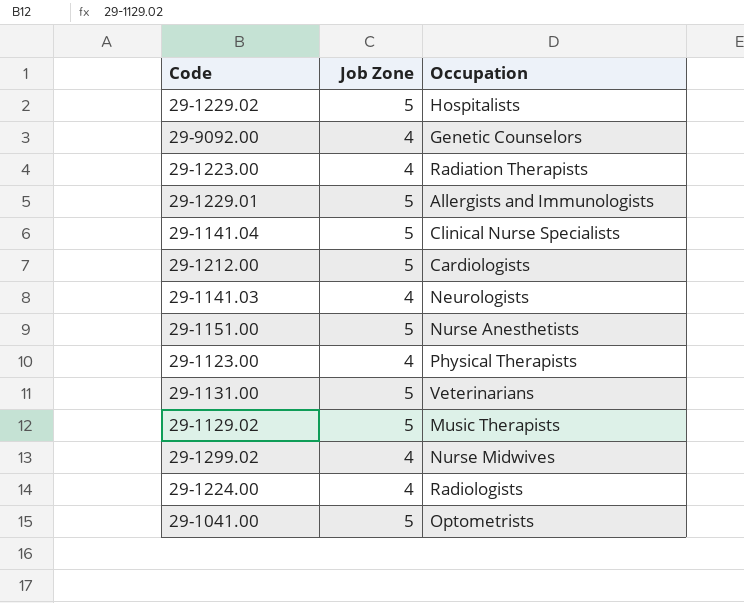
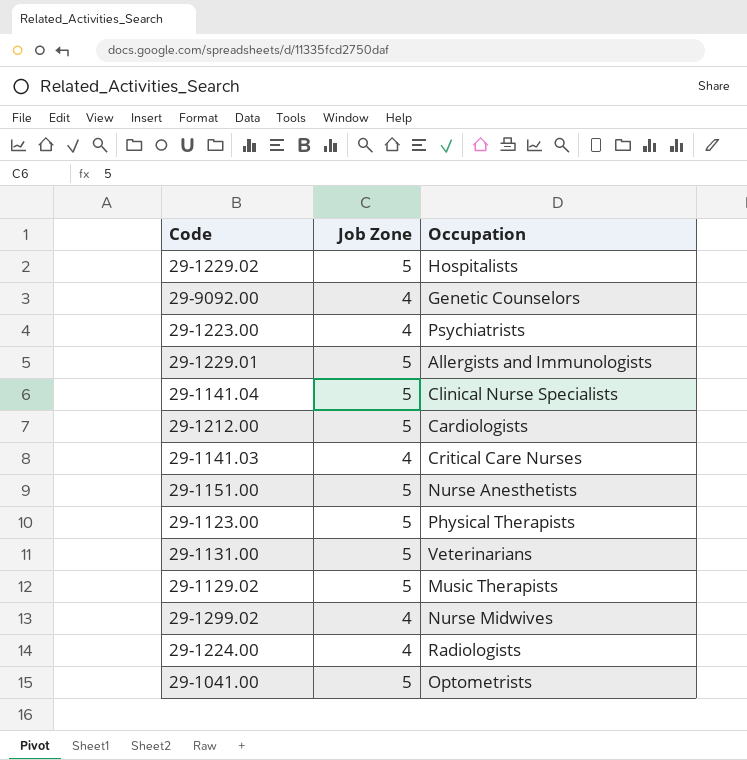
29-1223.00 | Occupation: Radiation Therapists -> Psychiatrists
29-1141.03 | Occupation: Neurologists -> Critical Care Nurses
29-1123.00 | Job Zone: 4 -> 5

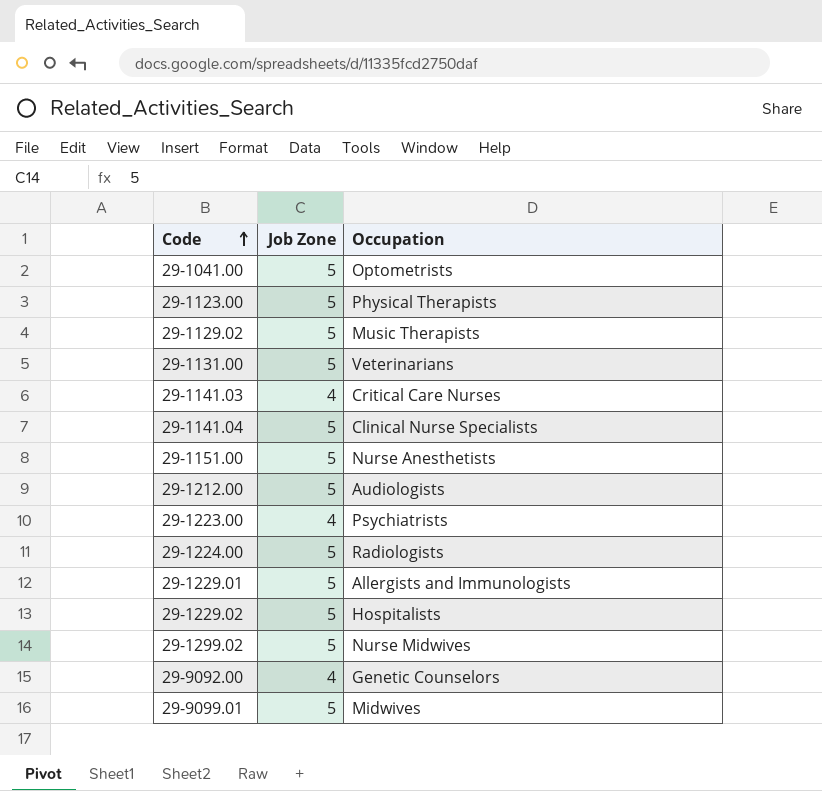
row order: none -> Code ascending
29-1212.00 | Occupation: Cardiologists -> Audiologists
29-1224.00 | Job Zone: 4 -> 5
29-1299.02 | Job Zone: 4 -> 5
row 29-9099.01: none -> 5 | Midwives

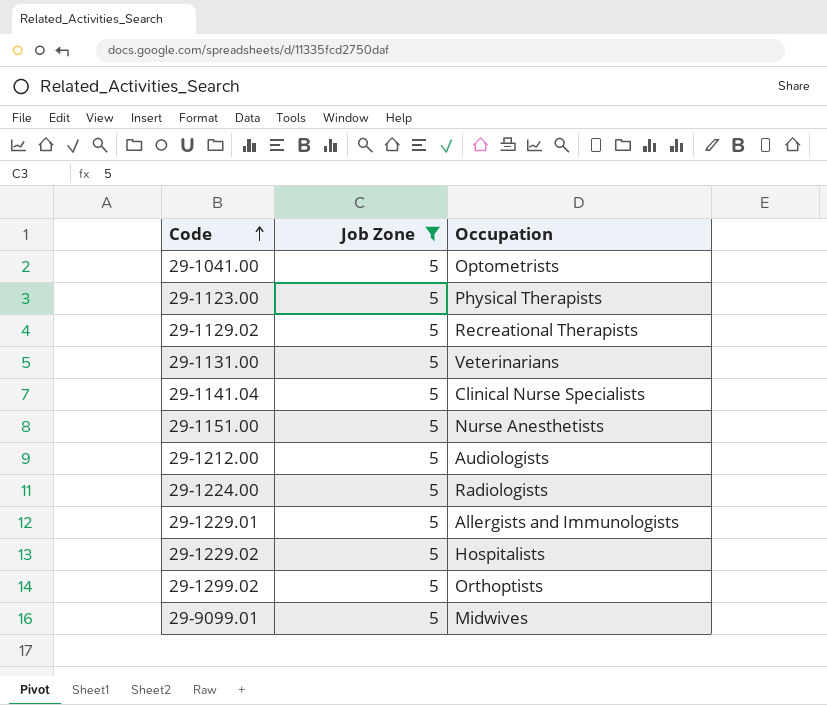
filter: none -> Job Zone = 5
29-1129.02 | Occupation: Music Therapists -> Recreational Therapists
29-1299.02 | Occupation: Nurse Midwives -> Orthoptists

